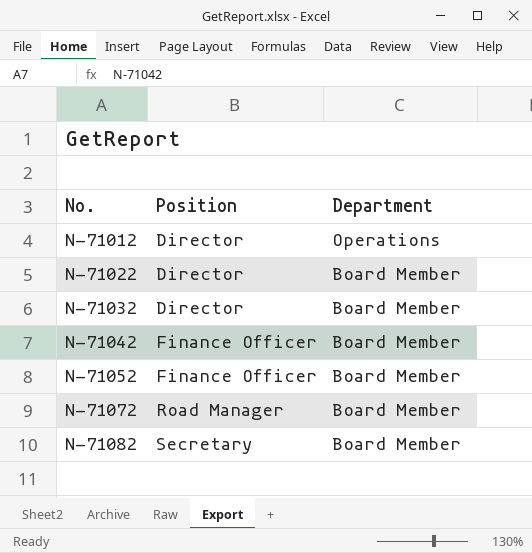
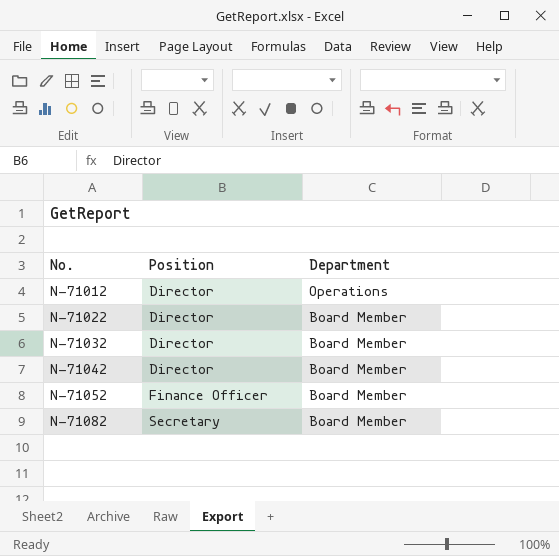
row N-71072: Road Manager | Board Member -> none
N-71042 | Position: Finance Officer -> Director

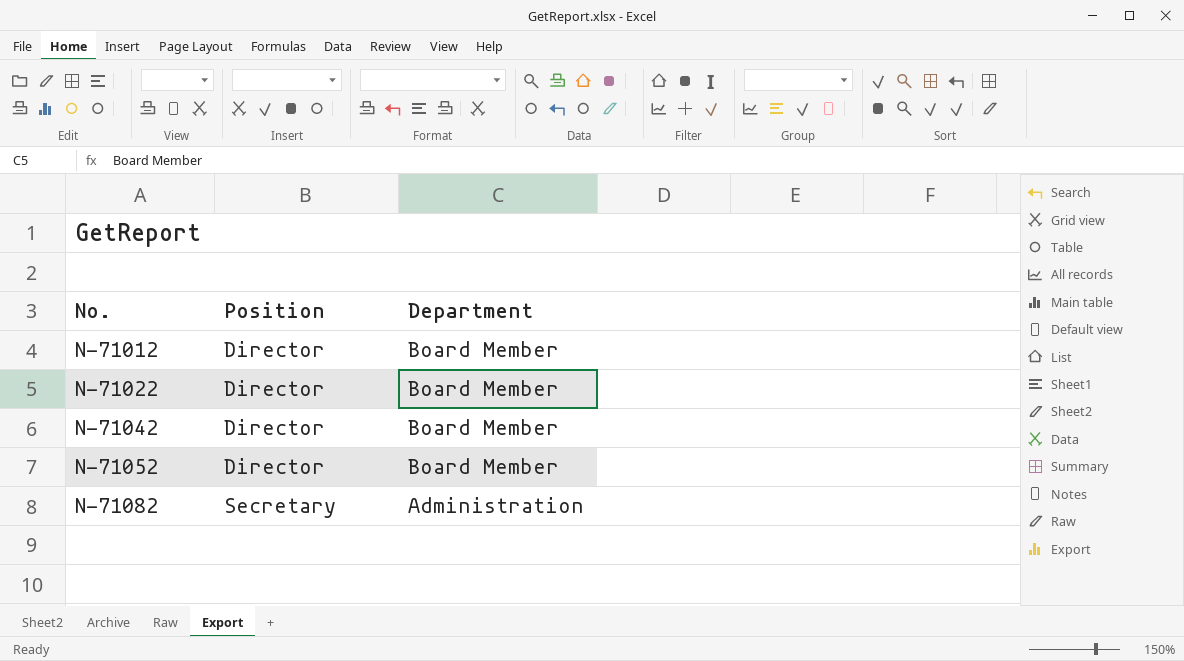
row N-71032: Director | Board Member -> none
N-71012 | Department: Operations -> Board Member
N-71052 | Position: Finance Officer -> Director
N-71082 | Department: Board Member -> Administration

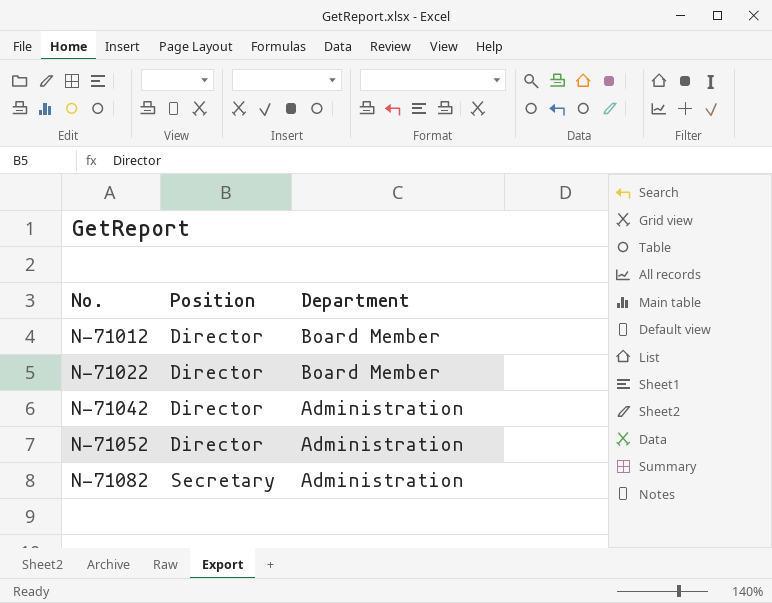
N-71042 | Department: Board Member -> Administration
N-71052 | Department: Board Member -> Administration

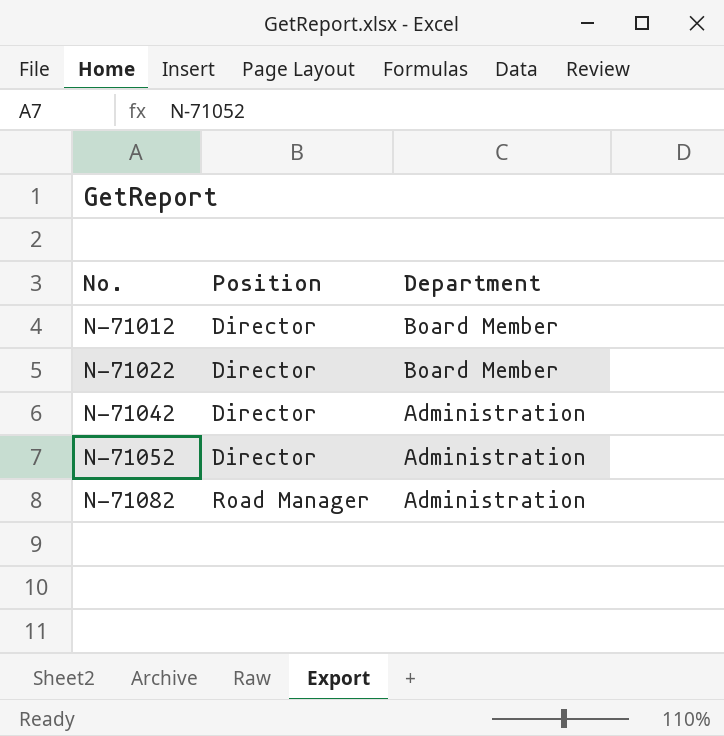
N-71082 | Position: Secretary -> Road Manager

